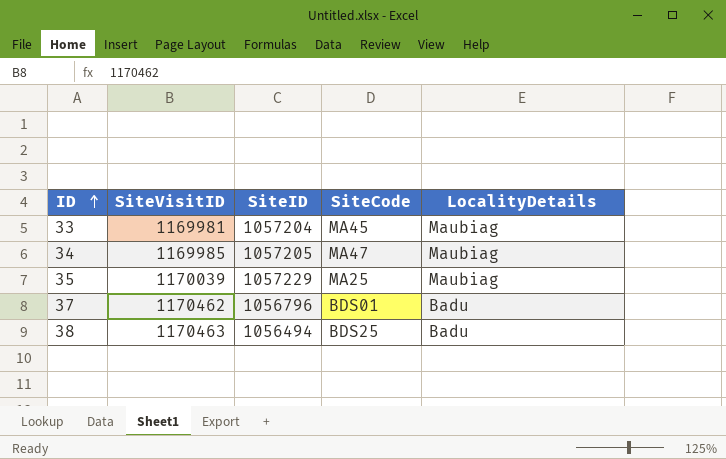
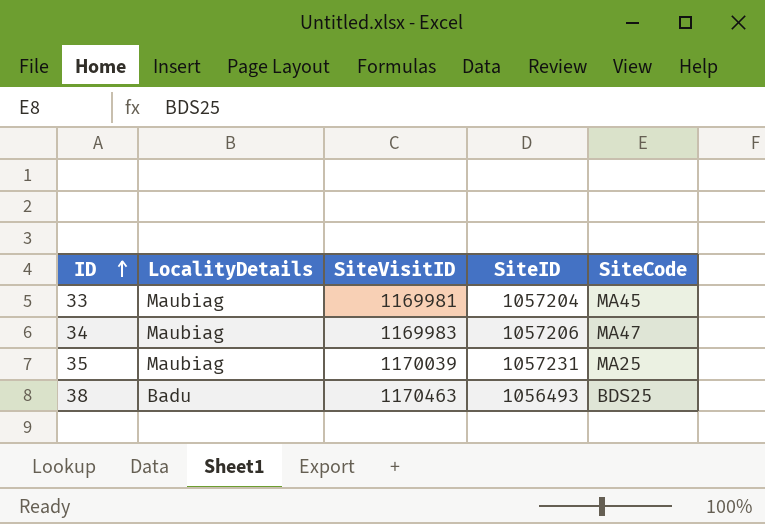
column LocalityDetails | position: 5 -> 2
row 37: 1170462 | 1056796 | BDS01 | Badu -> none
34 | SiteVisitID: 1169985 -> 1169983
34 | SiteID: 1057205 -> 1057206
35 | SiteID: 1057229 -> 1057231
38 | SiteID: 1056494 -> 1056493

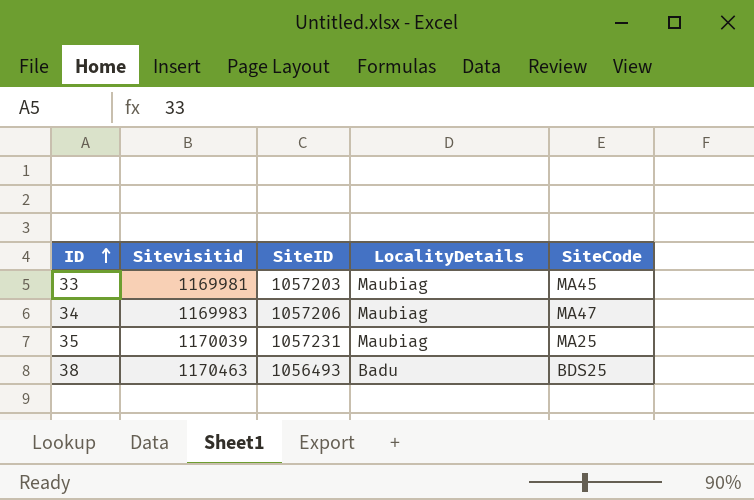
column name: SiteVisitID -> Sitevisitid
column LocalityDetails | position: 2 -> 4
33 | SiteID: 1057204 -> 1057203

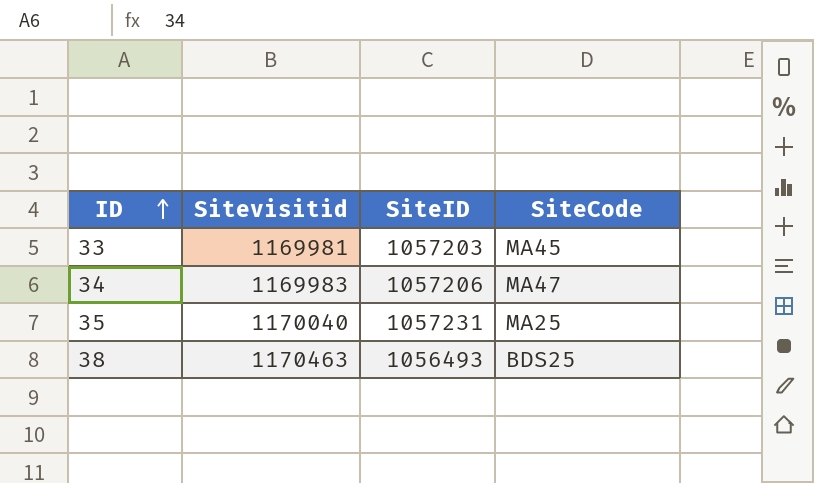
column LocalityDetails | position: 4 -> none
35 | Sitevisitid: 1170039 -> 1170040

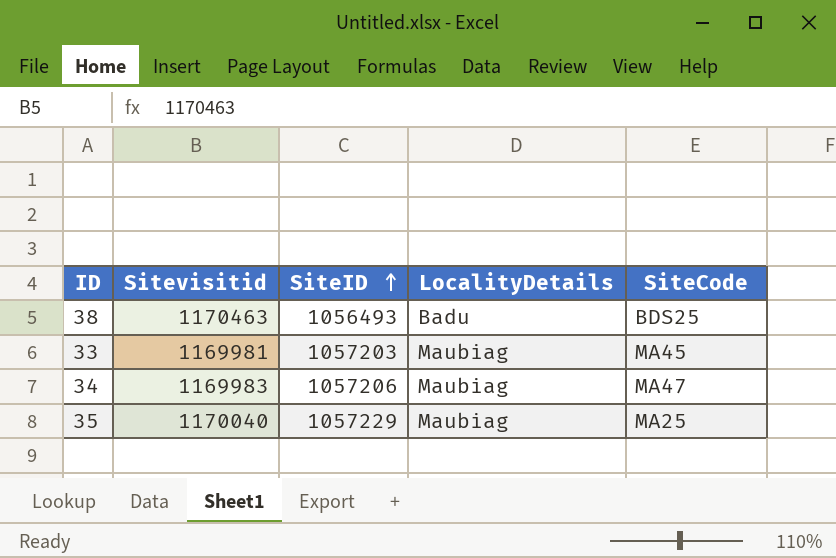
row order: ID ascending -> SiteID ascending
column LocalityDetails | position: none -> 4
35 | SiteID: 1057231 -> 1057229

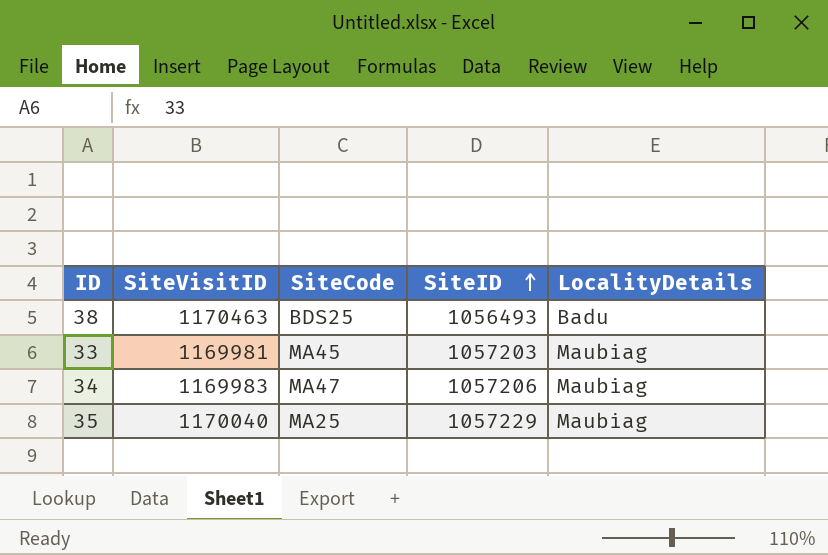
column name: Sitevisitid -> SiteVisitID
column SiteCode | position: 5 -> 3

